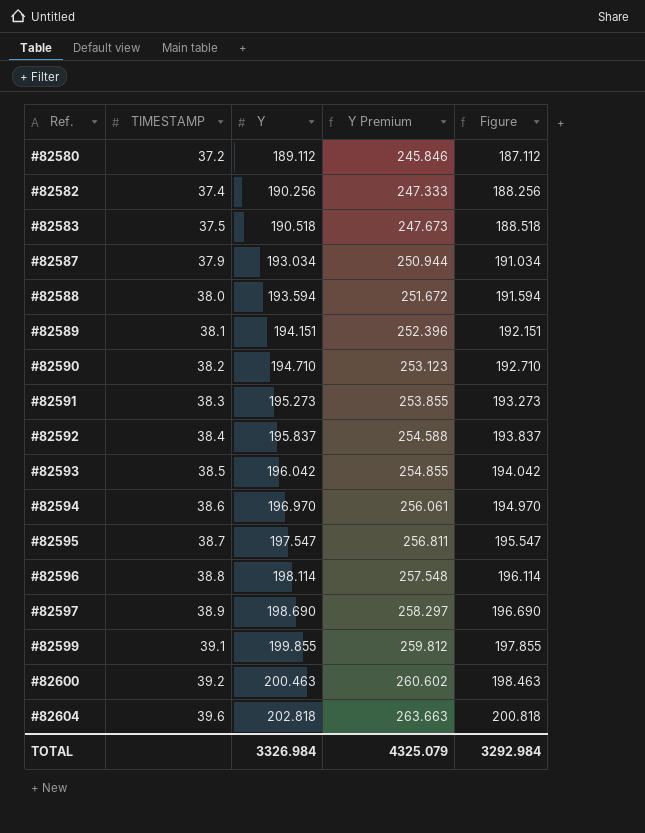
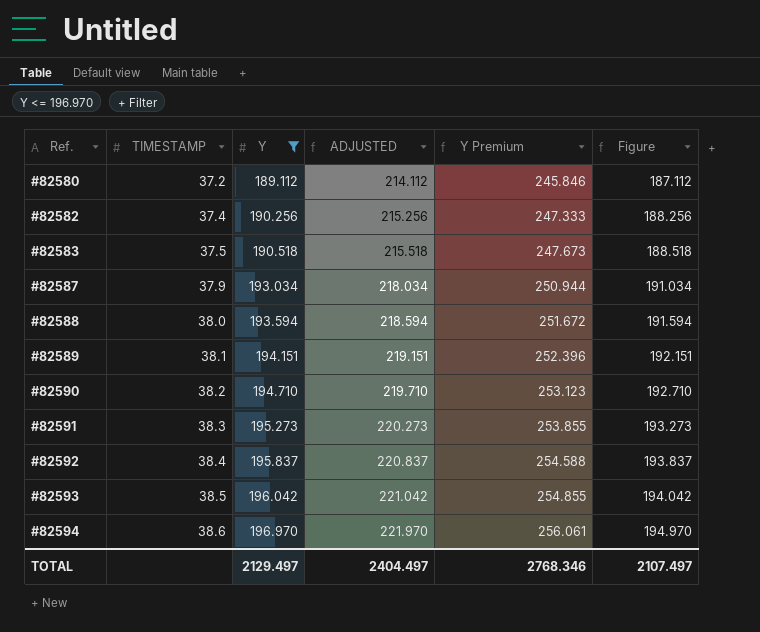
filter: none -> Y <= 196.970
column ADJUSTED | formula: none -> [Y] + 25
TOTAL | Y: 3326.984 -> 2129.497
TOTAL | Y Premium: 4325.079 -> 2768.346
TOTAL | Figure: 3292.984 -> 2107.497

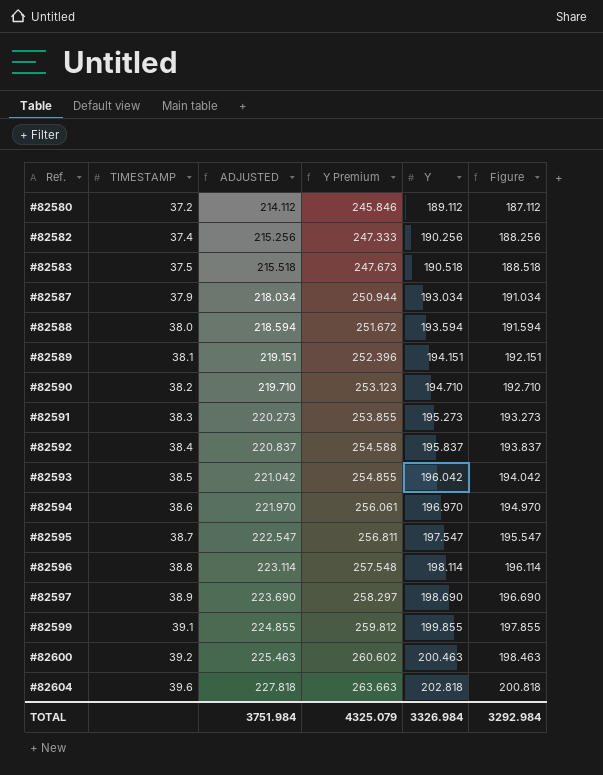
filter: Y <= 196.970 -> none
column Y | position: 3 -> 5
TOTAL | ADJUSTED: 2404.497 -> 3751.984
TOTAL | Y Premium: 2768.346 -> 4325.079
TOTAL | Y: 2129.497 -> 3326.984
TOTAL | Figure: 2107.497 -> 3292.984

